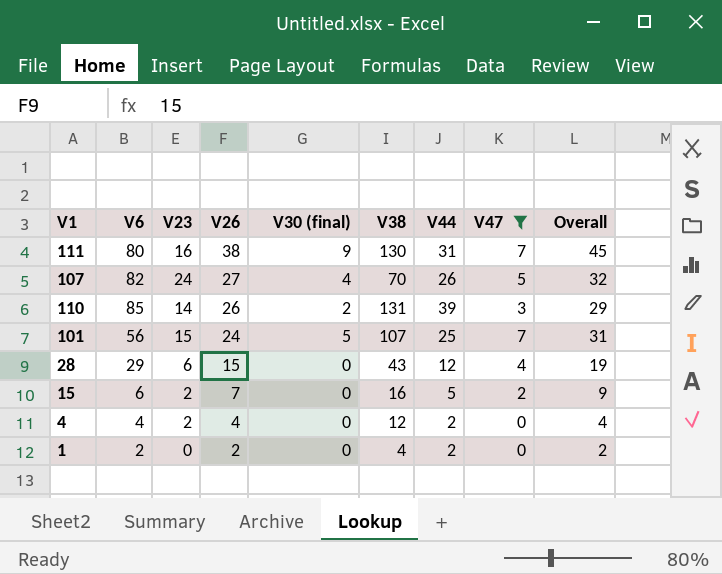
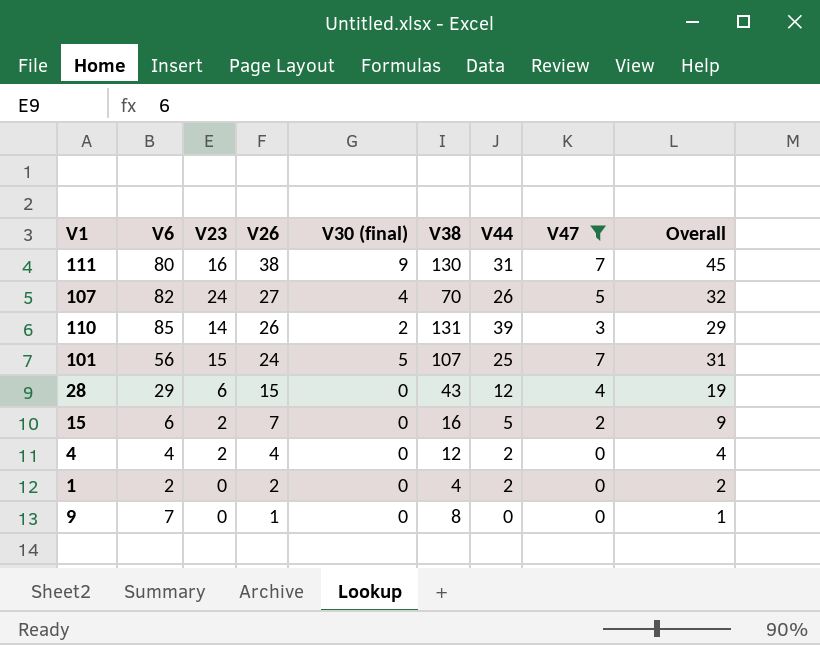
row 9: none -> 7 | 0 | 1 | 0 | 8 | 0 | 0 | 1

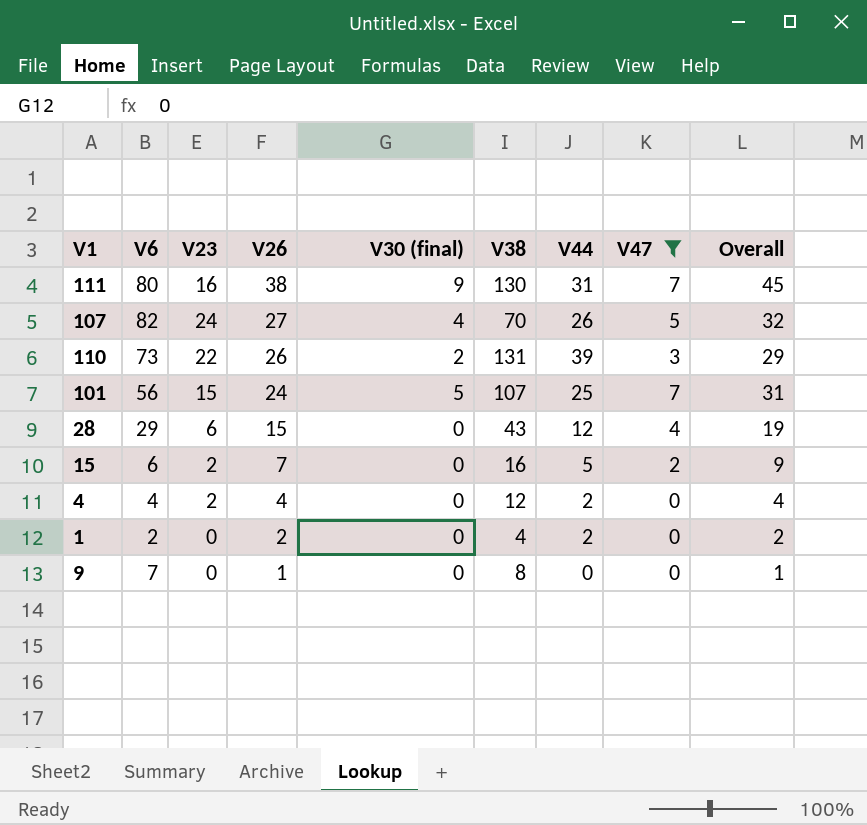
110 | V6: 85 -> 73
110 | V23: 14 -> 22

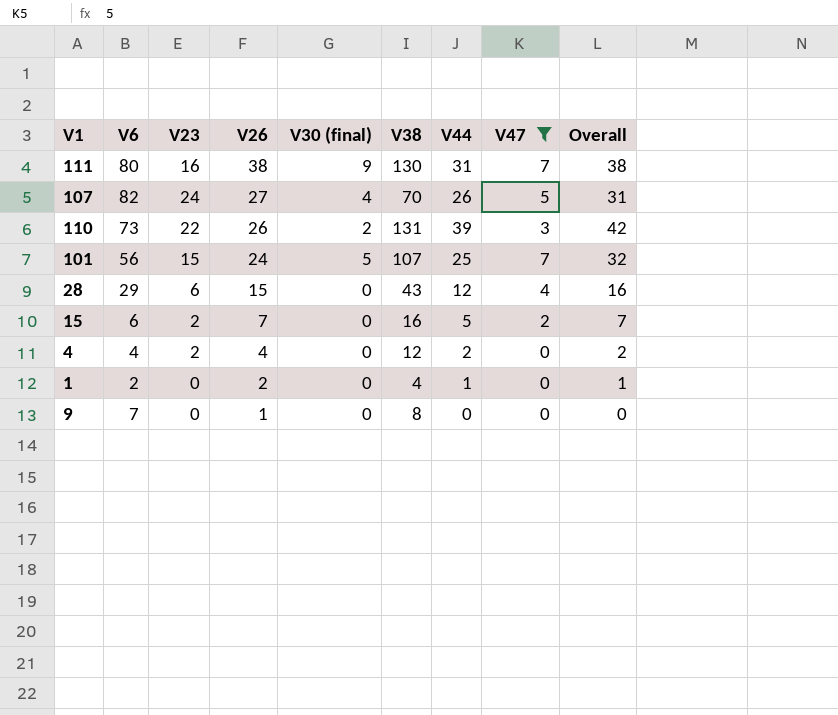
column Overall | formula: [V26] + [V47] -> [V44] + [V47]
1 | V44: 2 -> 1

